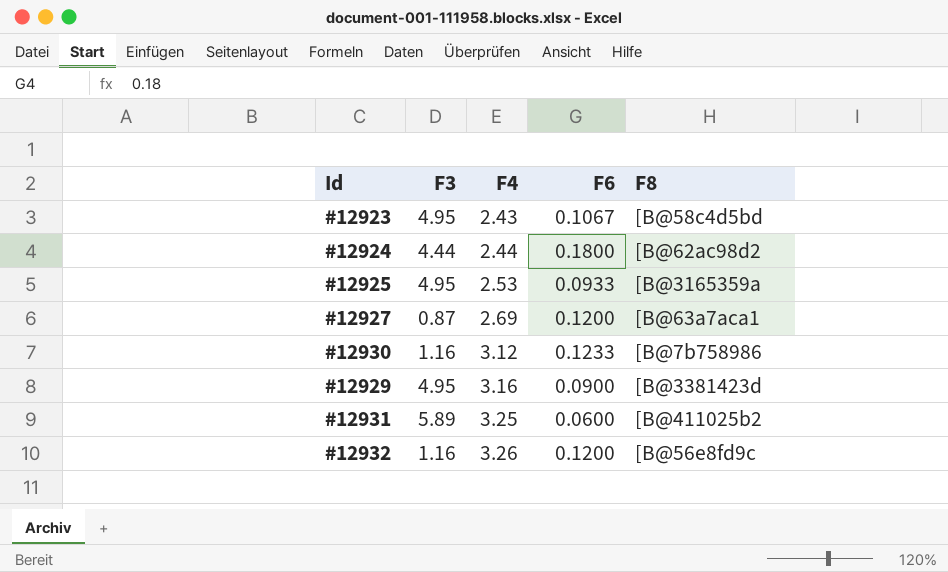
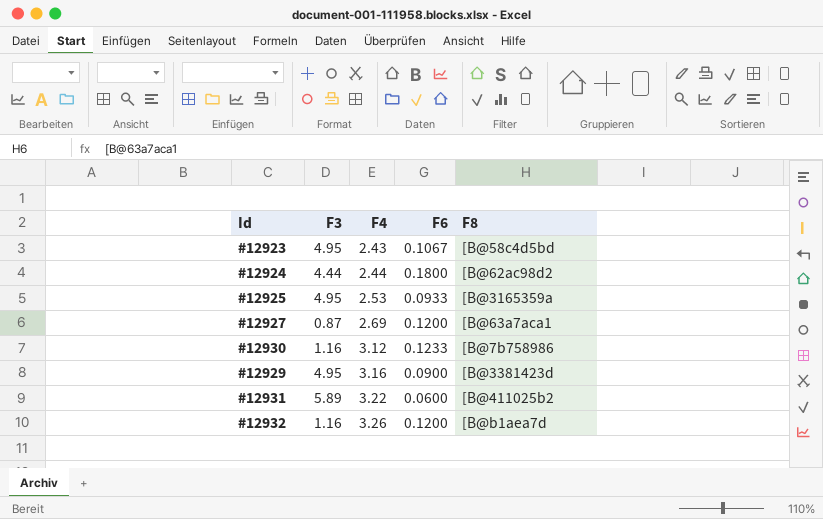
#12931 | F4: 3.25 -> 3.22
#12932 | F8: [B@56e8fd9c -> [B@b1aea7d

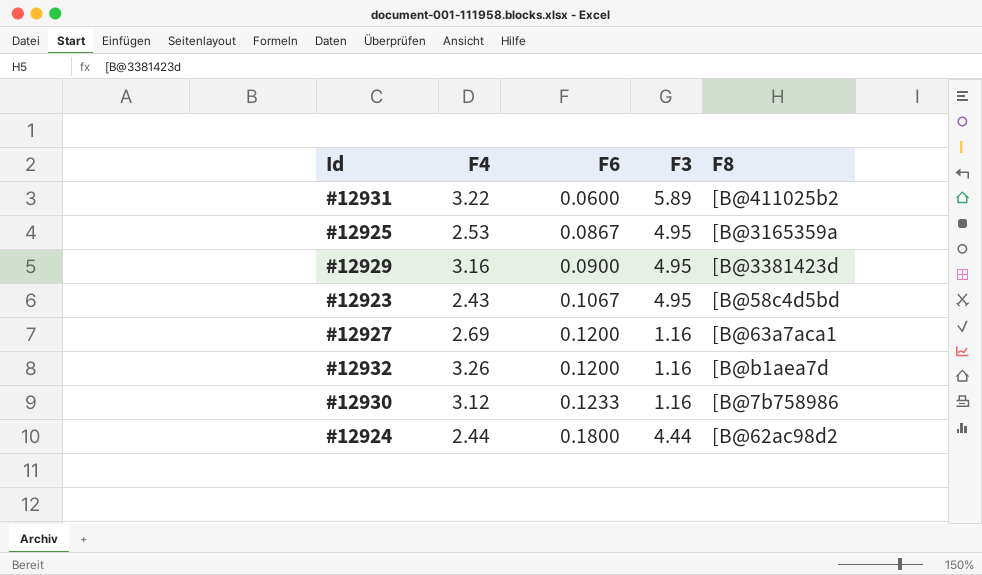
row order: F4 ascending -> F6 ascending
column F3 | position: 2 -> 4
#12925 | F6: 0.0933 -> 0.0867
#12927 | F3: 0.87 -> 1.16

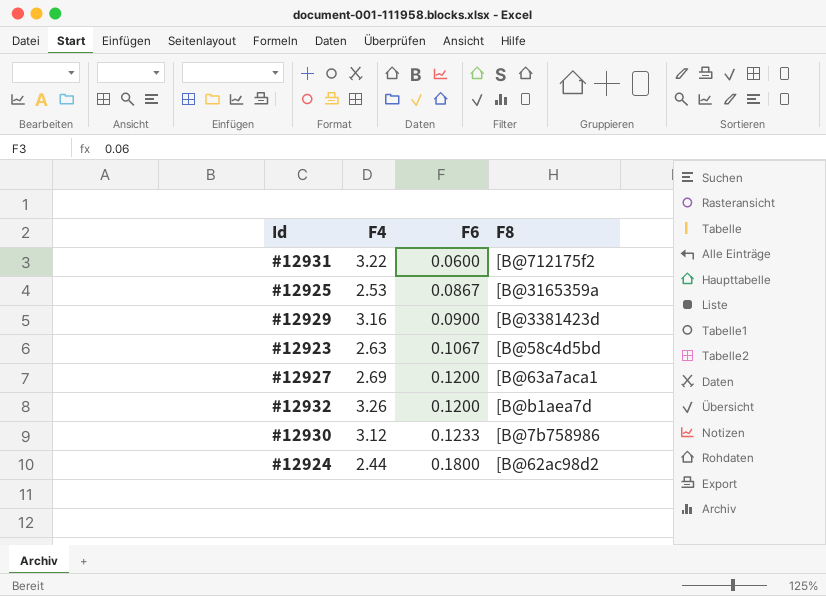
column F3 | position: 4 -> none
#12931 | F8: [B@411025b2 -> [B@712175f2
#12923 | F4: 2.43 -> 2.63

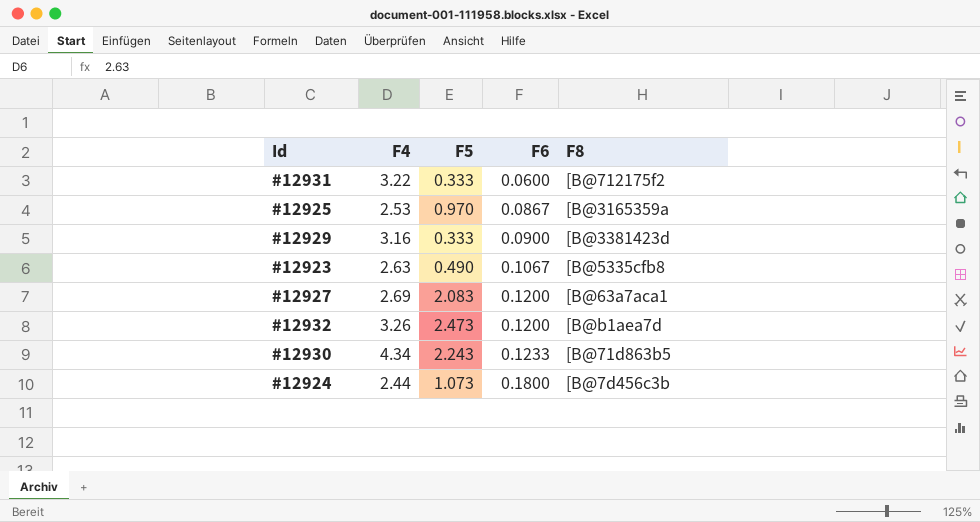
column F5 | position: none -> 3
#12923 | F8: [B@58c4d5bd -> [B@5335cfb8
#12930 | F4: 3.12 -> 4.34
#12930 | F8: [B@7b758986 -> [B@71d863b5
#12924 | F8: [B@62ac98d2 -> [B@7d456c3b

